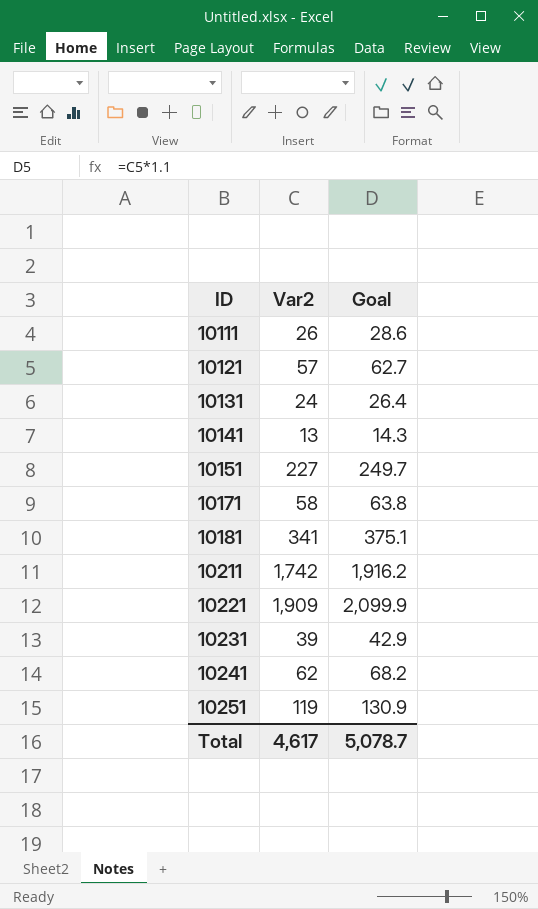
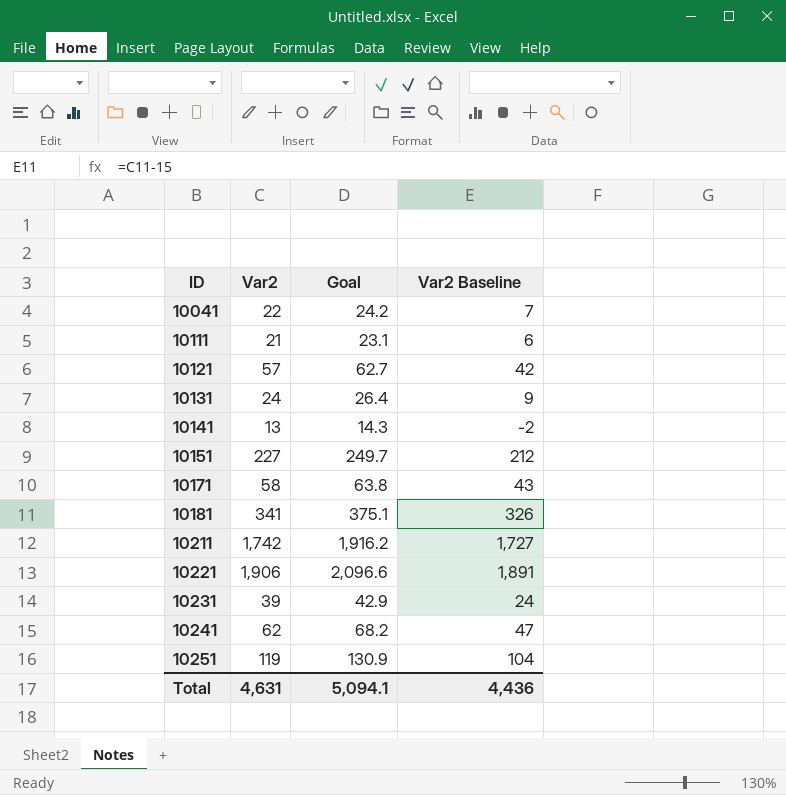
column Var2 Baseline | formula: none -> [Var2] - 15
row 10041: none -> 22 | 24.2 | 7
10111 | Var2: 26 -> 21
10111 | Goal: 28.6 -> 23.1
10221 | Var2: 1,909 -> 1,906
10221 | Goal: 2,099.9 -> 2,096.6
Total | Var2: 4,617 -> 4,631
Total | Goal: 5,078.7 -> 5,094.1

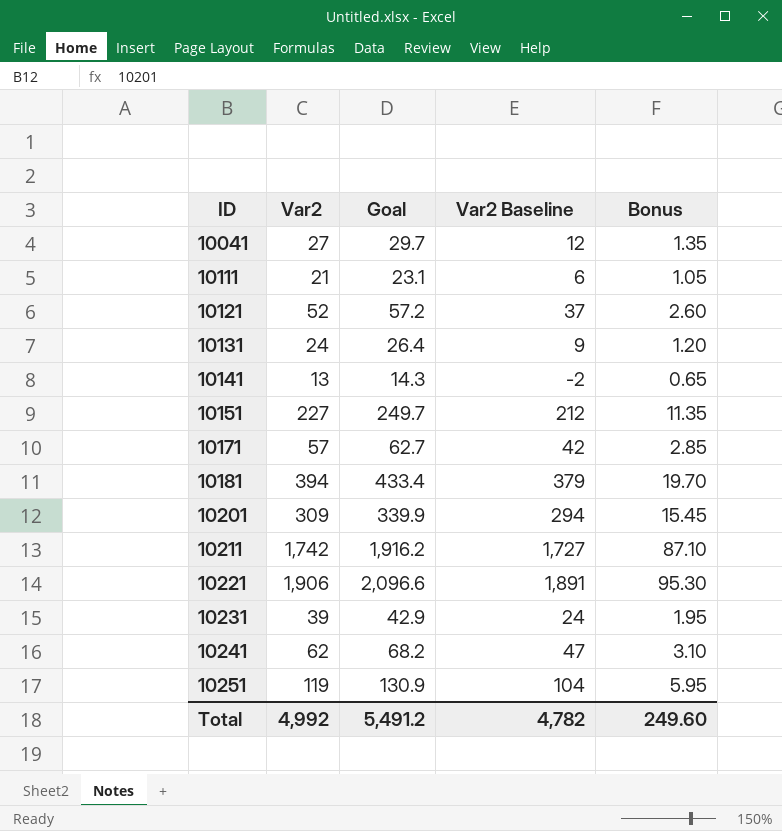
column Bonus | formula: none -> [Var2] * 0.05
10041 | Var2: 22 -> 27
10041 | Goal: 24.2 -> 29.7
10041 | Var2 Baseline: 7 -> 12
10121 | Var2: 57 -> 52
10121 | Goal: 62.7 -> 57.2
10121 | Var2 Baseline: 42 -> 37
10171 | Var2: 58 -> 57
10171 | Goal: 63.8 -> 62.7
10171 | Var2 Baseline: 43 -> 42
10181 | Var2: 341 -> 394
10181 | Goal: 375.1 -> 433.4
10181 | Var2 Baseline: 326 -> 379
row 10201: none -> 309 | 339.9 | 294 | 15.45
Total | Var2: 4,631 -> 4,992
Total | Goal: 5,094.1 -> 5,491.2
Total | Var2 Baseline: 4,436 -> 4,782

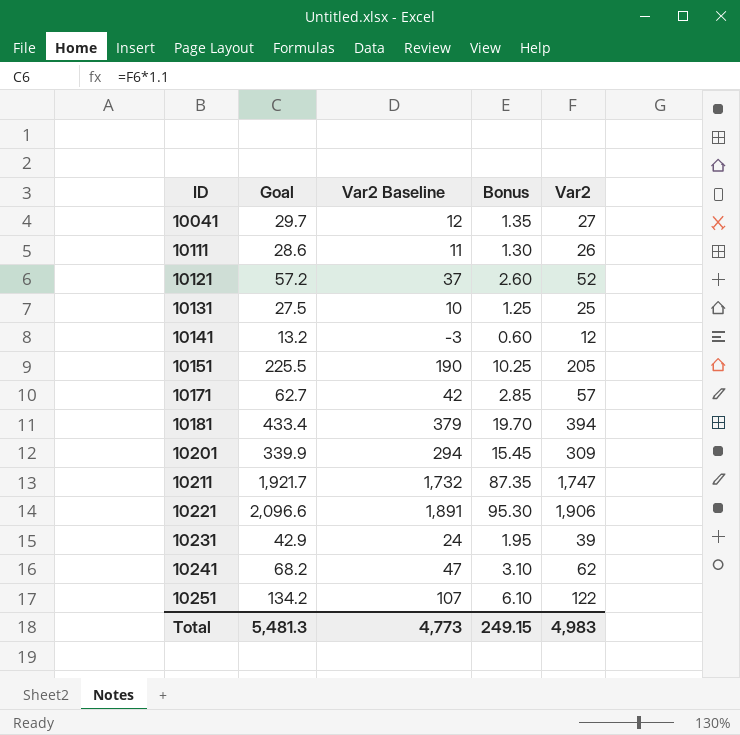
column Var2 | position: 2 -> 5
10111 | Goal: 23.1 -> 28.6
10111 | Var2 Baseline: 6 -> 11
10111 | Bonus: 1.05 -> 1.30
10111 | Var2: 21 -> 26
10131 | Goal: 26.4 -> 27.5
10131 | Var2 Baseline: 9 -> 10
10131 | Bonus: 1.20 -> 1.25
10131 | Var2: 24 -> 25
10141 | Goal: 14.3 -> 13.2
10141 | Var2 Baseline: -2 -> -3
10141 | Bonus: 0.65 -> 0.60
10141 | Var2: 13 -> 12
10151 | Goal: 249.7 -> 225.5
10151 | Var2 Baseline: 212 -> 190
10151 | Bonus: 11.35 -> 10.25
10151 | Var2: 227 -> 205
10211 | Goal: 1,916.2 -> 1,921.7
10211 | Var2 Baseline: 1,727 -> 1,732
10211 | Bonus: 87.10 -> 87.35
10211 | Var2: 1,742 -> 1,747
10251 | Goal: 130.9 -> 134.2
10251 | Var2 Baseline: 104 -> 107
10251 | Bonus: 5.95 -> 6.10
10251 | Var2: 119 -> 122
Total | Goal: 5,491.2 -> 5,481.3
Total | Var2 Baseline: 4,782 -> 4,773
Total | Bonus: 249.60 -> 249.15
Total | Var2: 4,992 -> 4,983

